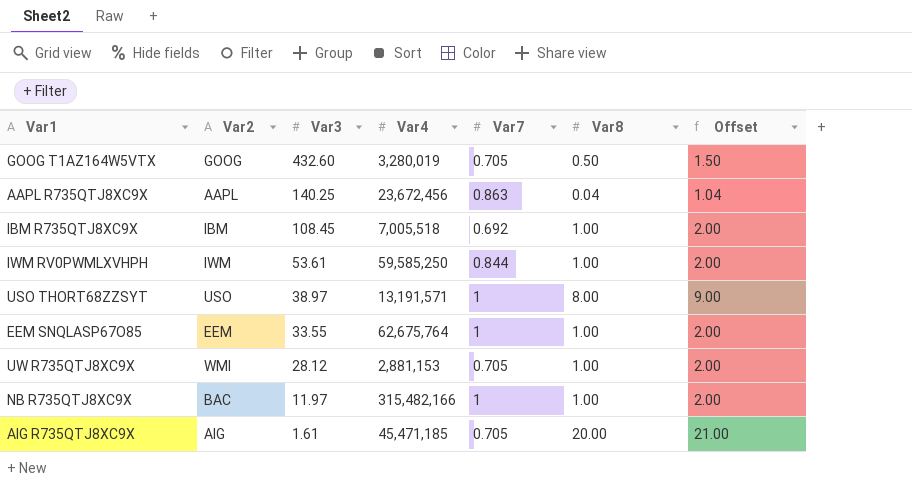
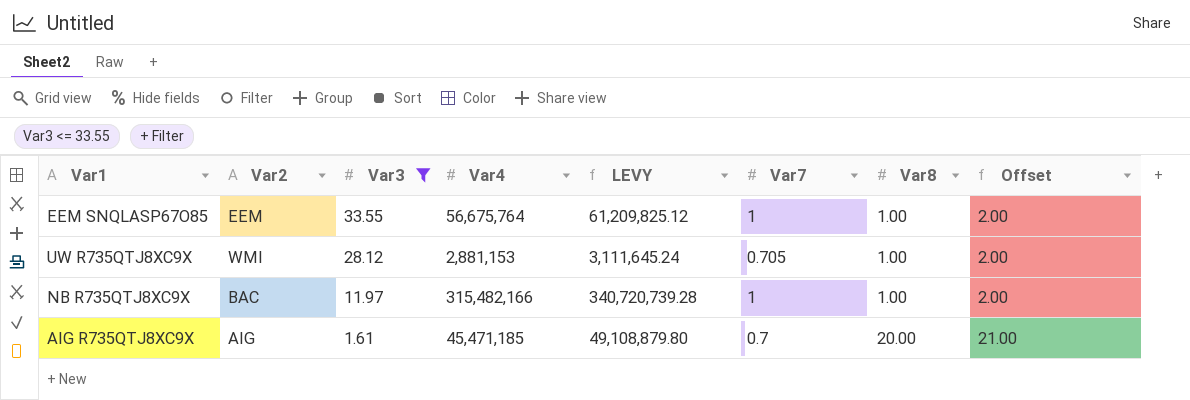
filter: none -> Var3 <= 33.55
column LEVY | formula: none -> [Var4] * 1.08
EEM SNQLASP67O85 | Var4: 62,675,764 -> 56,675,764
AIG R735QTJ8XC9X | Var7: 0.705 -> 0.7

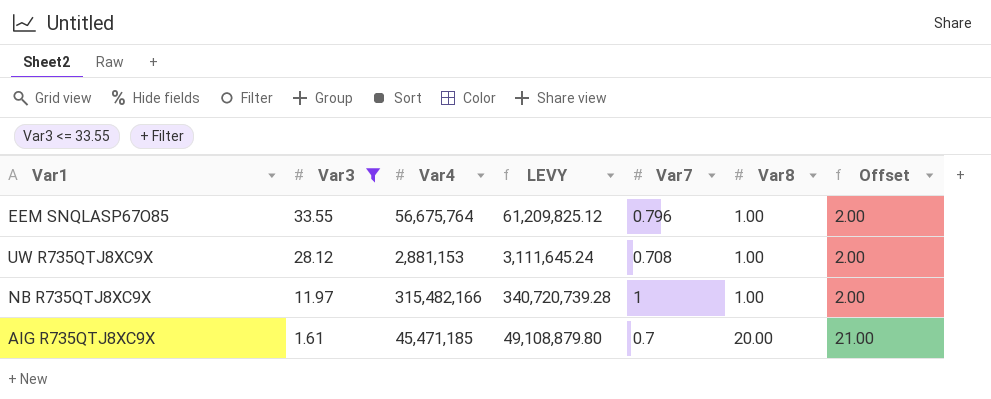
column Var2 | position: 2 -> none
EEM SNQLASP67O85 | Var7: 1 -> 0.796
UW R735QTJ8XC9X | Var7: 0.705 -> 0.708

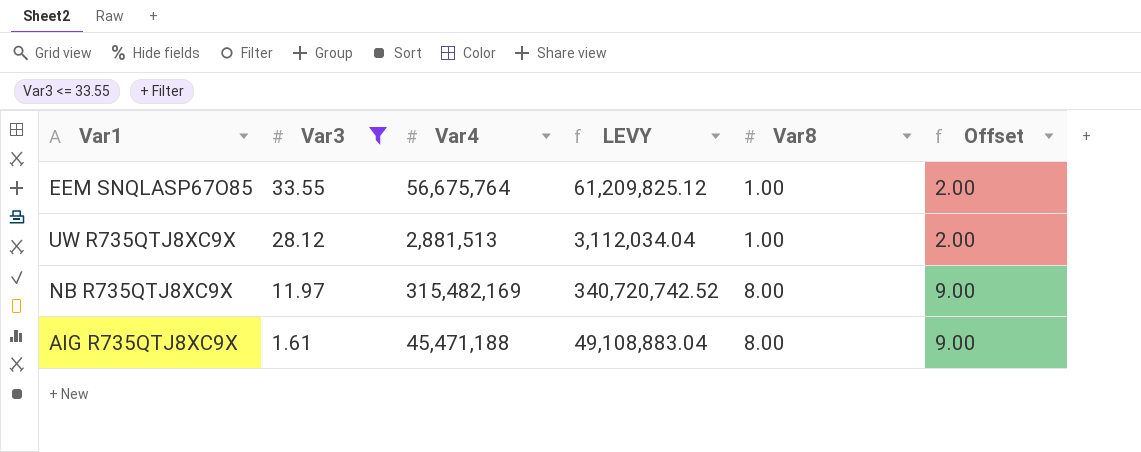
column Var7 | position: 5 -> none
UW R735QTJ8XC9X | Var4: 2,881,153 -> 2,881,513
UW R735QTJ8XC9X | LEVY: 3,111,645.24 -> 3,112,034.04
NB R735QTJ8XC9X | Var4: 315,482,166 -> 315,482,169
NB R735QTJ8XC9X | LEVY: 340,720,739.28 -> 340,720,742.52
NB R735QTJ8XC9X | Var8: 1.00 -> 8.00
NB R735QTJ8XC9X | Offset: 2.00 -> 9.00
AIG R735QTJ8XC9X | Var4: 45,471,185 -> 45,471,188
AIG R735QTJ8XC9X | LEVY: 49,108,879.80 -> 49,108,883.04
AIG R735QTJ8XC9X | Var8: 20.00 -> 8.00
AIG R735QTJ8XC9X | Offset: 21.00 -> 9.00

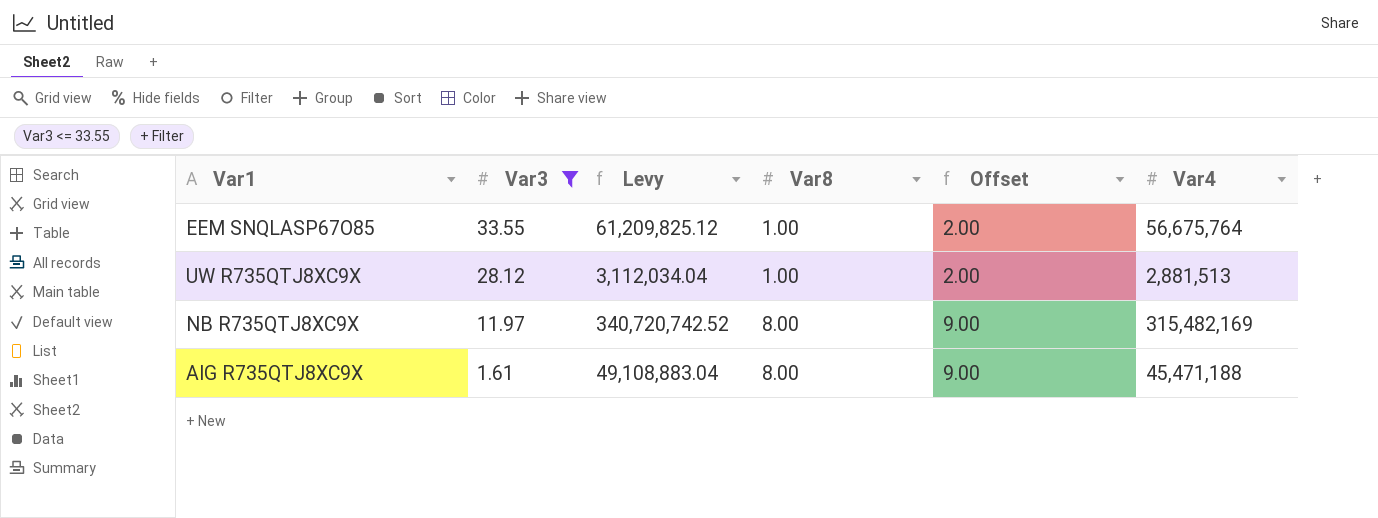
column name: LEVY -> Levy
column Var4 | position: 3 -> 6

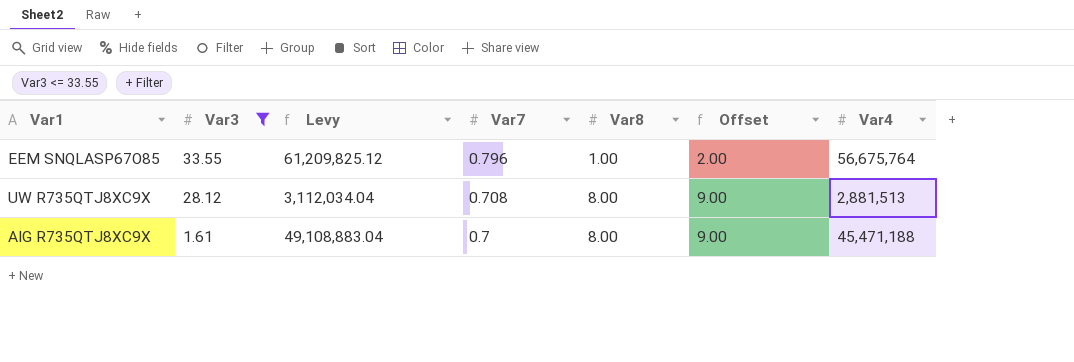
column Var7 | position: none -> 4
row NB R735QTJ8XC9X: 11.97 | 340,720,742.52 | 8.00 | 9.00 | 315,482,169 -> none
UW R735QTJ8XC9X | Var8: 1.00 -> 8.00
UW R735QTJ8XC9X | Offset: 2.00 -> 9.00

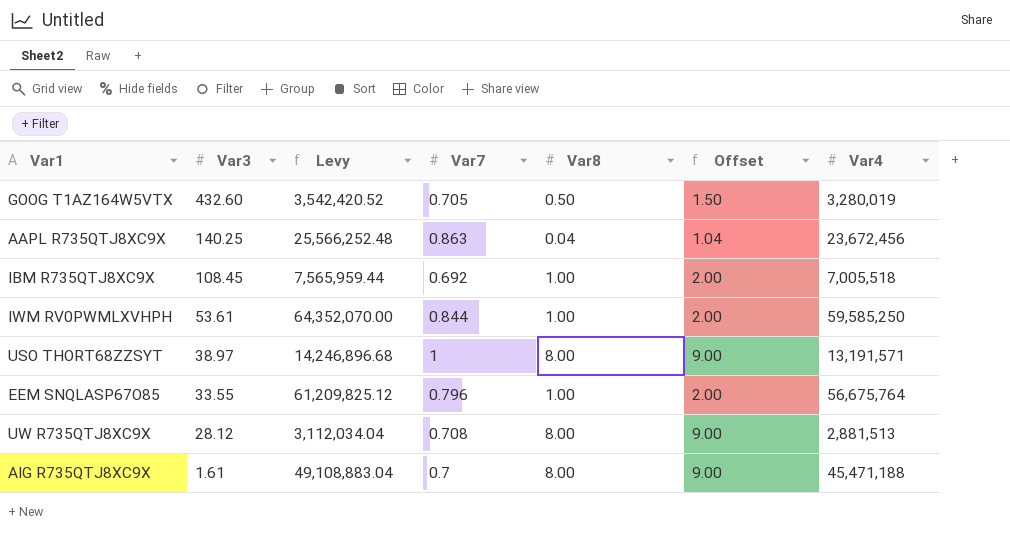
filter: Var3 <= 33.55 -> none

